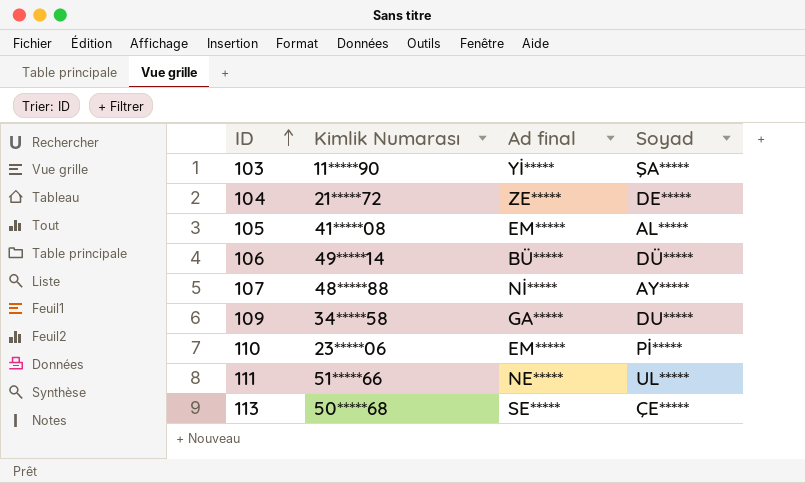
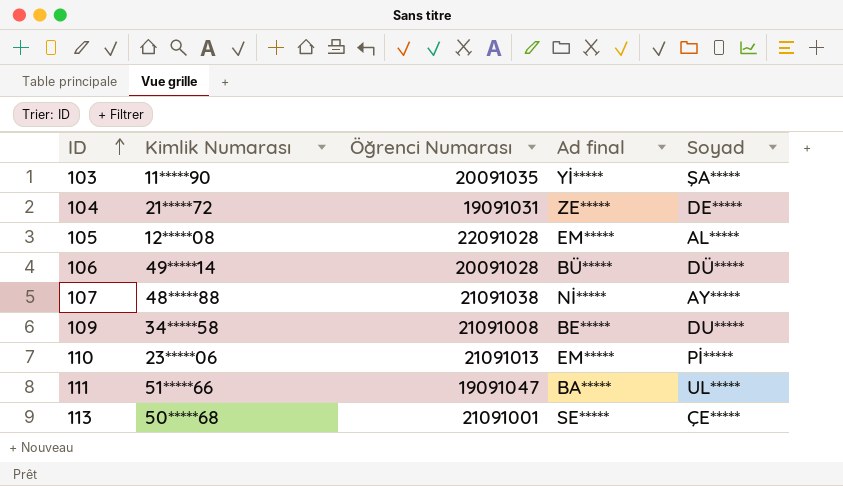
column Öğrenci Numarası | position: none -> 3
105 | Kimlik Numarası: 41*****08 -> 12*****08
109 | Ad final: GA***** -> BE*****
111 | Ad final: NE***** -> BA*****

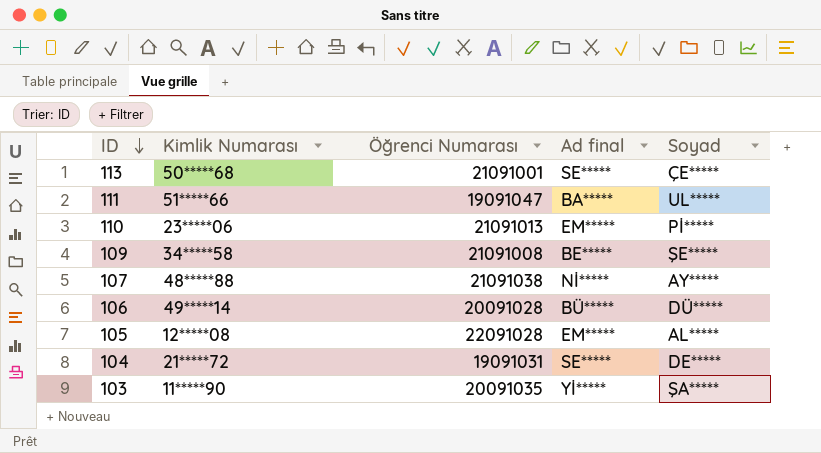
row order: ID ascending -> ID descending
109 | Soyad: DU***** -> ŞE*****
104 | Ad final: ZE***** -> SE*****

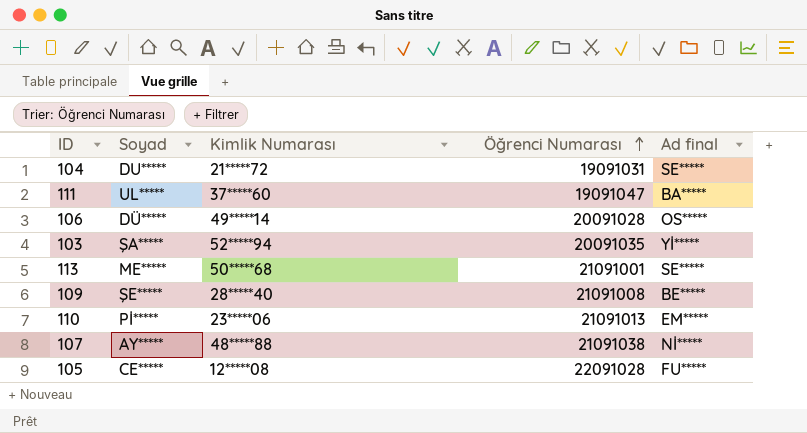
row order: ID descending -> Öğrenci Numarası ascending
column Soyad | position: 5 -> 2
104 | Soyad: DE***** -> DU*****
111 | Kimlik Numarası: 51*****66 -> 37*****60
106 | Ad final: BÜ***** -> OS*****
103 | Kimlik Numarası: 11*****90 -> 52*****94
113 | Soyad: ÇE***** -> ME*****
109 | Kimlik Numarası: 34*****58 -> 28*****40
105 | Soyad: AL***** -> CE*****
105 | Ad final: EM***** -> FU*****

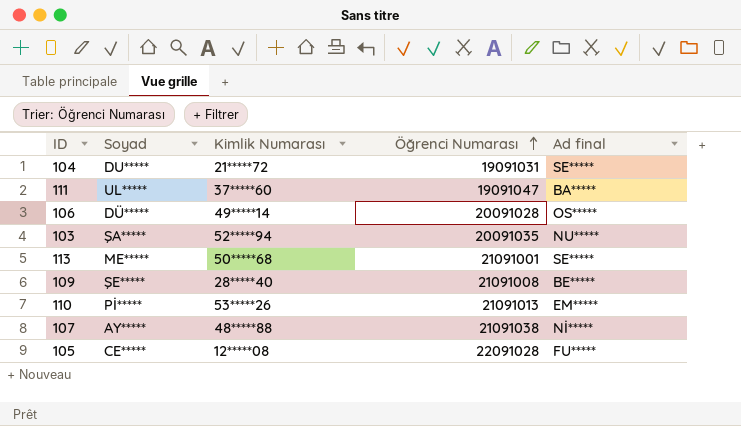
103 | Ad final: Yİ***** -> NU*****
110 | Kimlik Numarası: 23*****06 -> 53*****26

